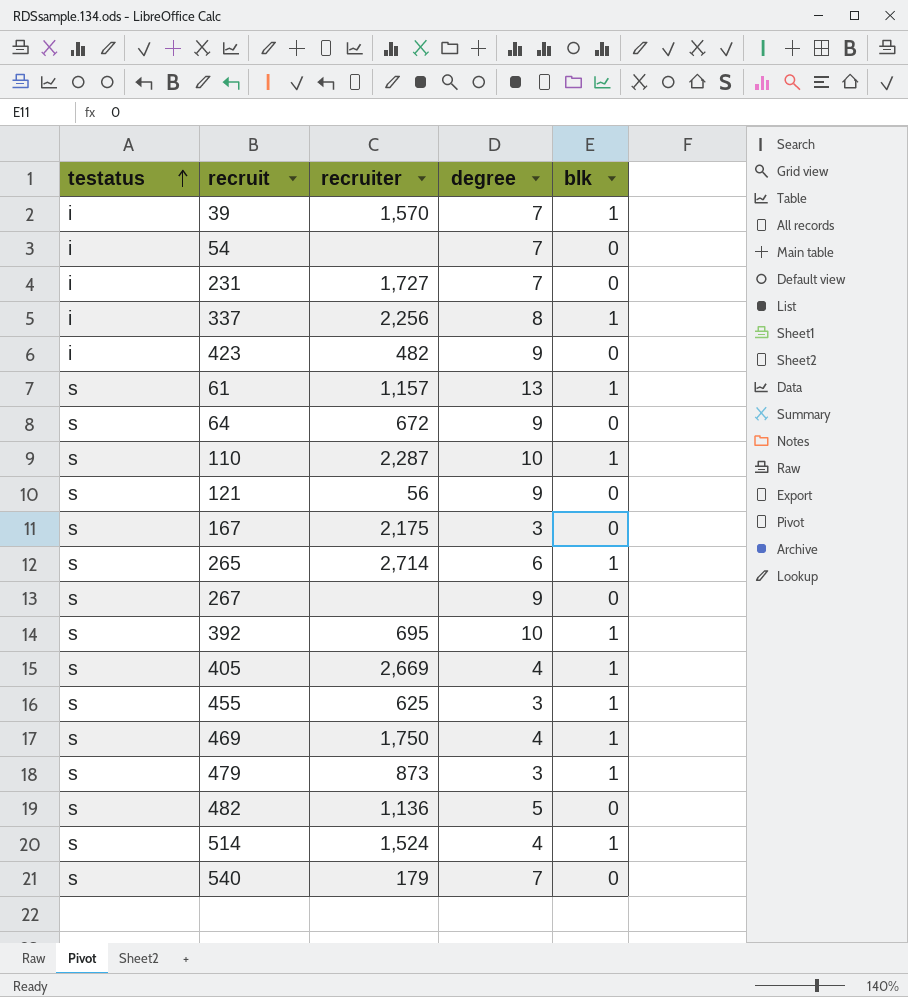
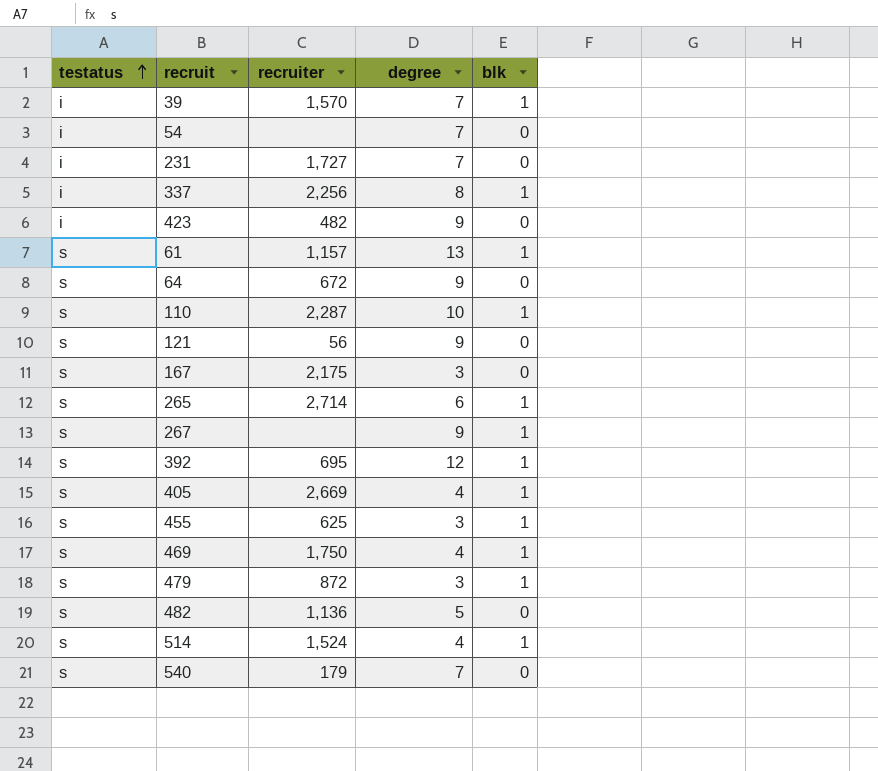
267 | blk: 0 -> 1
392 | degree: 10 -> 12
479 | recruiter: 873 -> 872

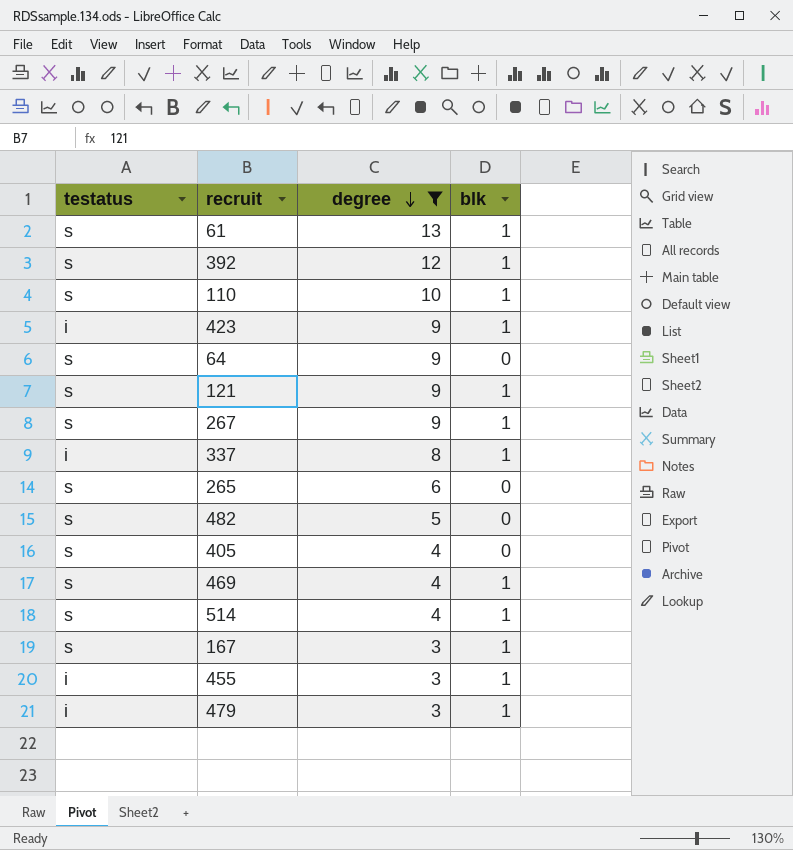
filter: none -> degree != 7
row order: testatus ascending -> degree descending
column recruiter | position: 3 -> none
423 | blk: 0 -> 1
121 | blk: 0 -> 1
265 | blk: 1 -> 0
405 | blk: 1 -> 0
167 | blk: 0 -> 1
455 | testatus: s -> i
479 | testatus: s -> i

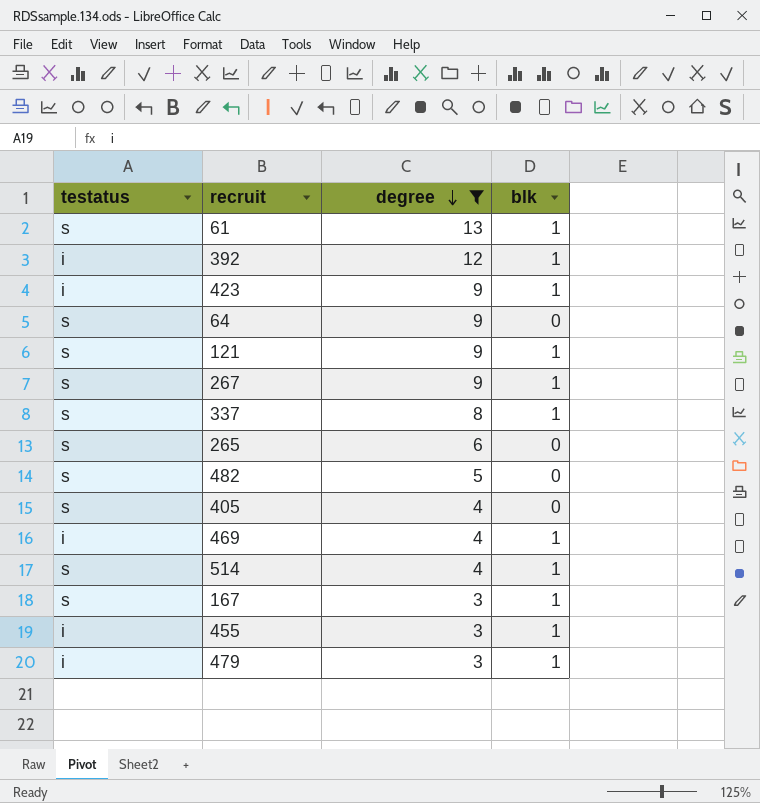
row 110: s | 10 | 1 -> none
392 | testatus: s -> i
337 | testatus: i -> s
469 | testatus: s -> i

